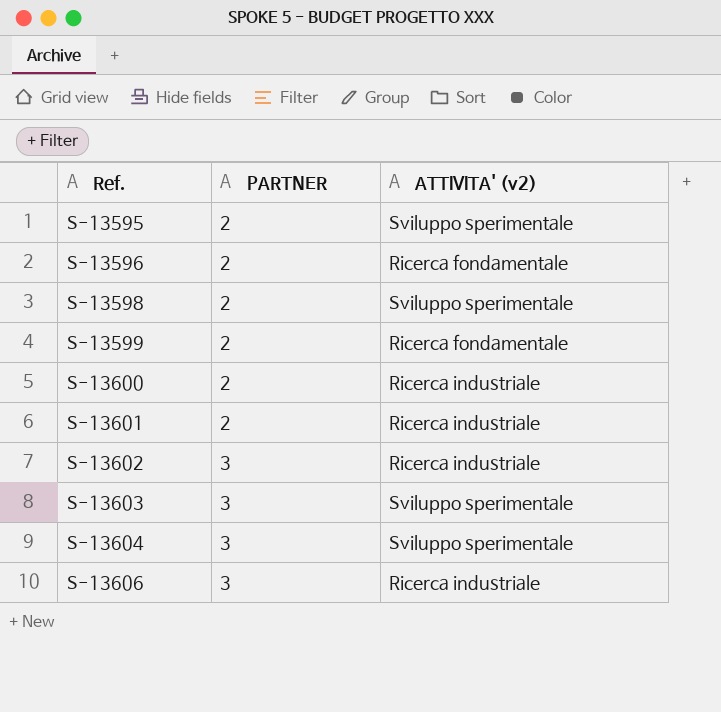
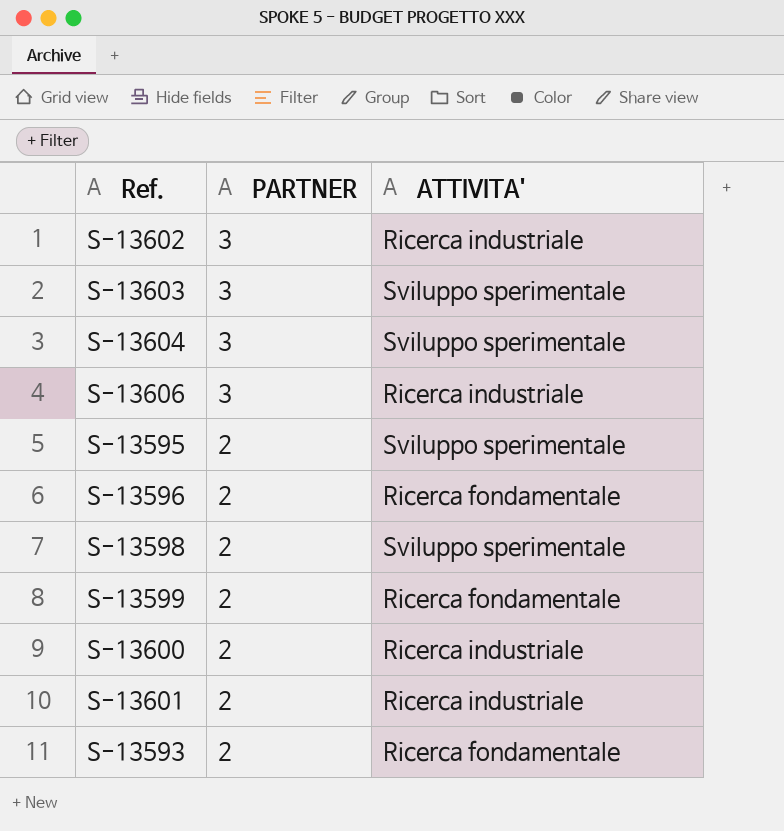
row order: Ref. ascending -> PARTNER descending
column name: ATTIVITA' (v2) -> ATTIVITA'
row S-13593: none -> 2 | Ricerca fondamentale

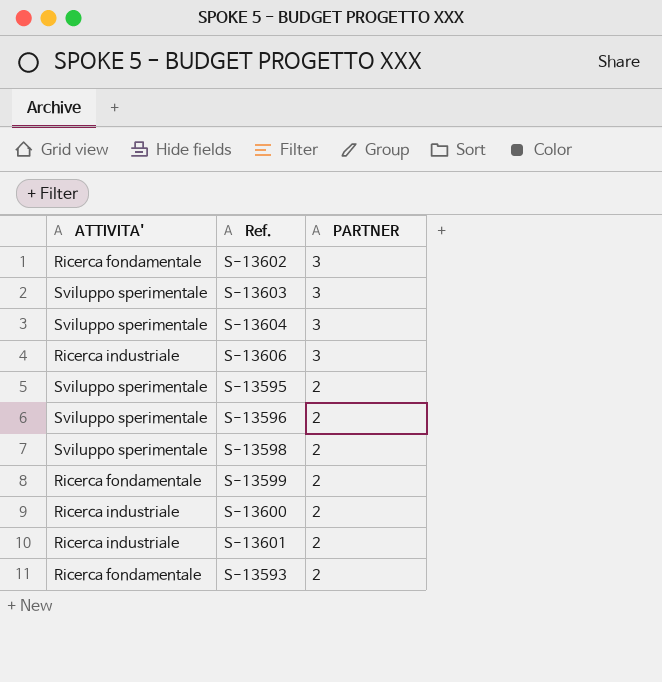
column ATTIVITA' | position: 3 -> 1
S-13602 | ATTIVITA': Ricerca industriale -> Ricerca fondamentale
S-13596 | ATTIVITA': Ricerca fondamentale -> Sviluppo sperimentale

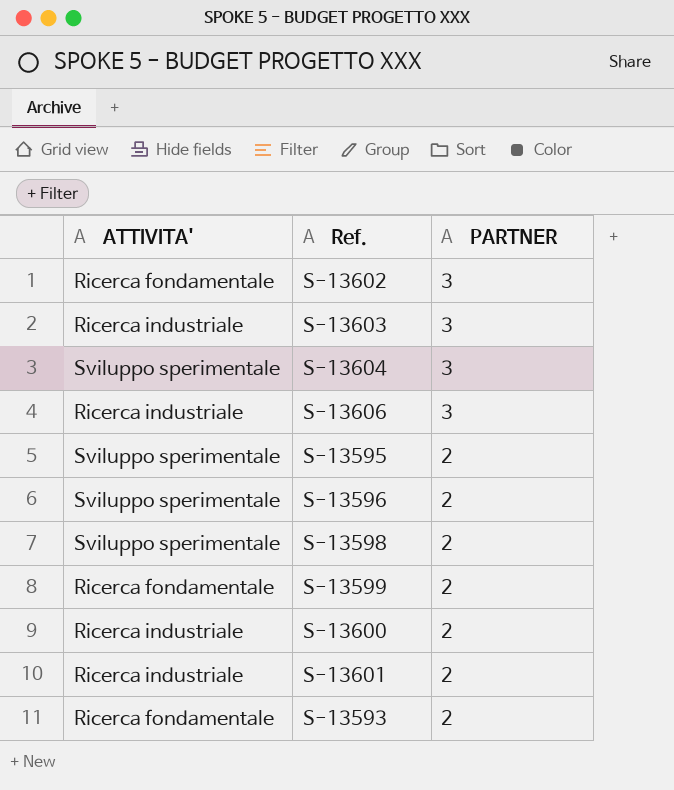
S-13603 | ATTIVITA': Sviluppo sperimentale -> Ricerca industriale

